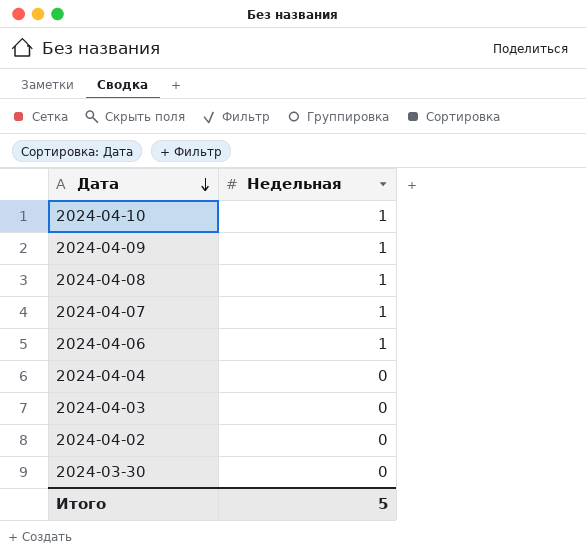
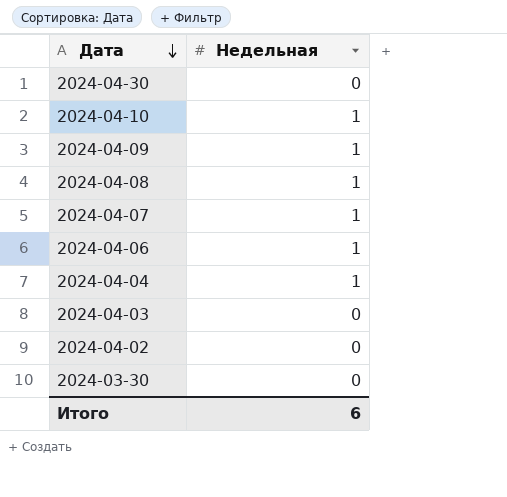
row 2024-04-30: none -> 0
2024-04-04 | Недельная: 0 -> 1
Итого | Недельная: 5 -> 6

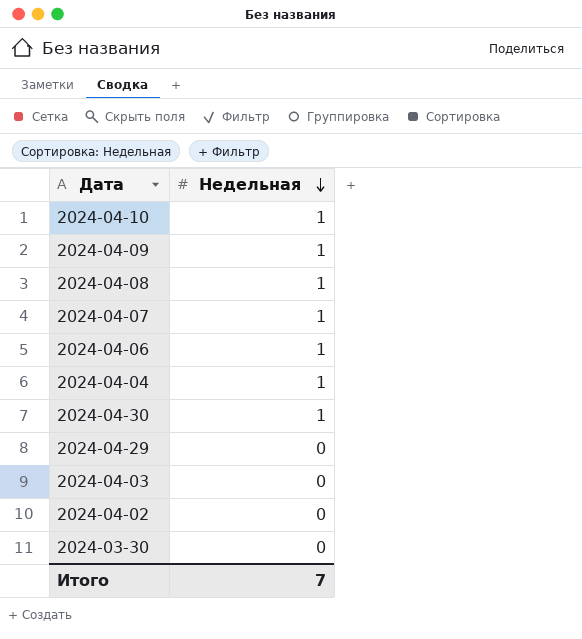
row order: Дата descending -> Недельная descending
2024-04-30 | Недельная: 0 -> 1
row 2024-04-29: none -> 0
Итого | Недельная: 6 -> 7

